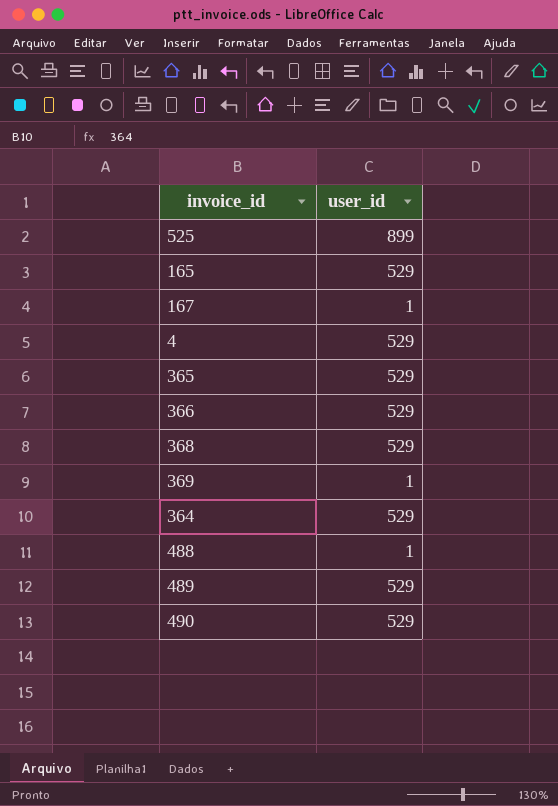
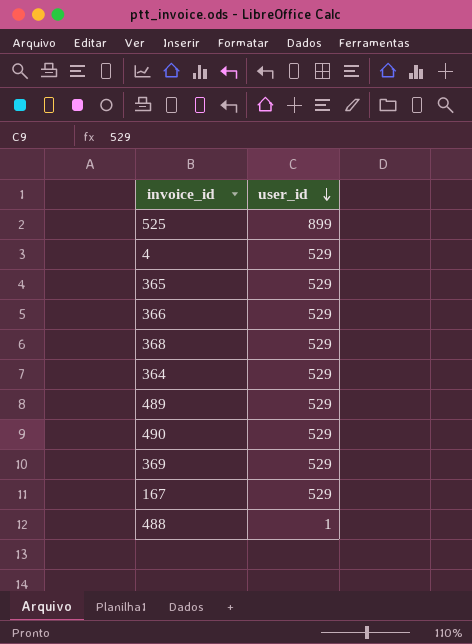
row order: none -> user_id descending
row 165: 529 -> none
369 | user_id: 1 -> 529
167 | user_id: 1 -> 529

